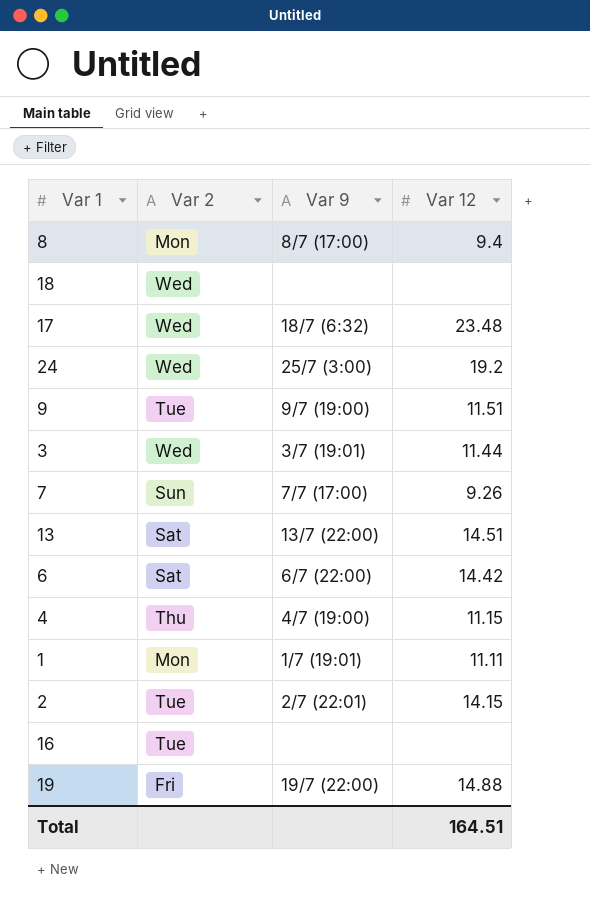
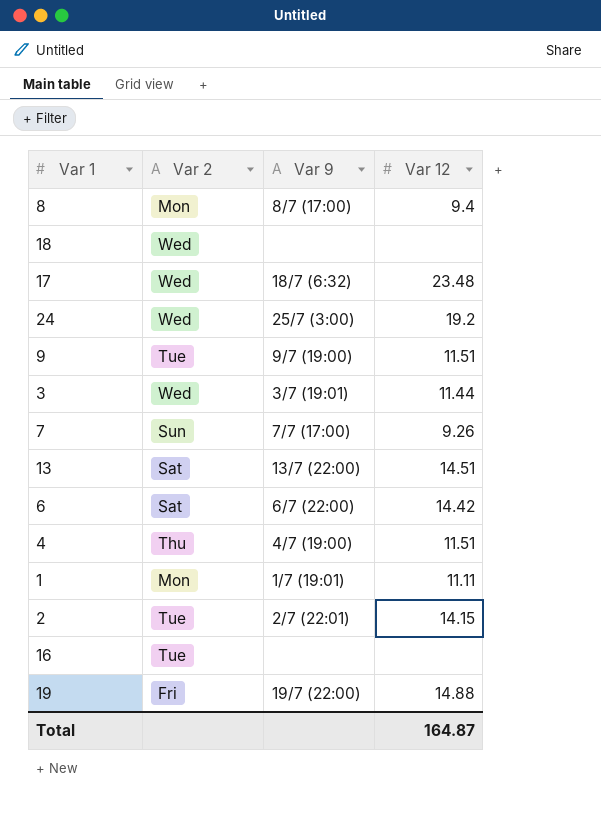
4 | Var 12: 11.15 -> 11.51
Total | Var 12: 164.51 -> 164.87

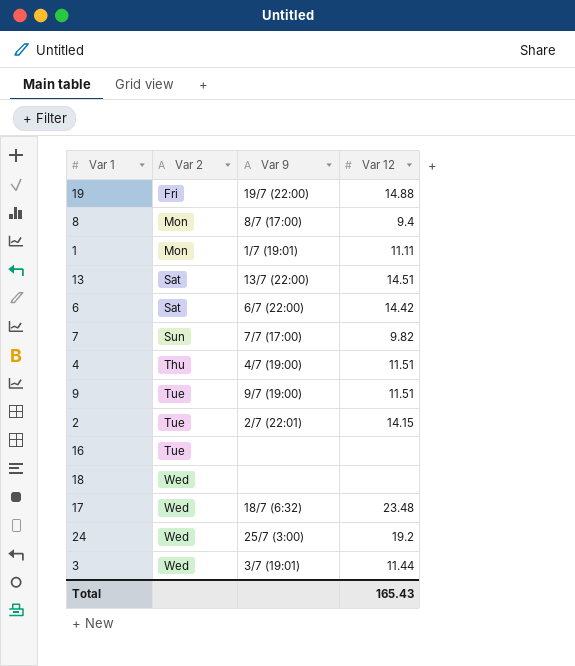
row order: none -> Var 2 ascending
7 | Var 12: 9.26 -> 9.82
Total | Var 12: 164.87 -> 165.43

